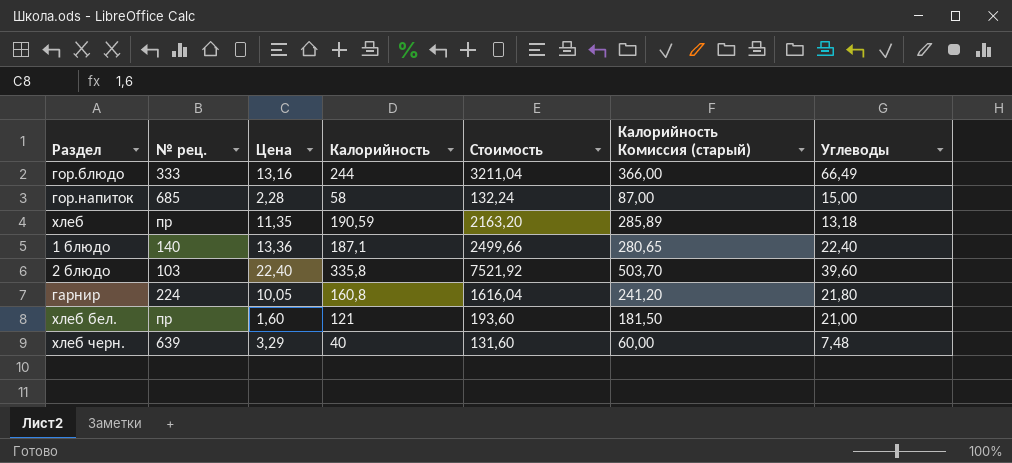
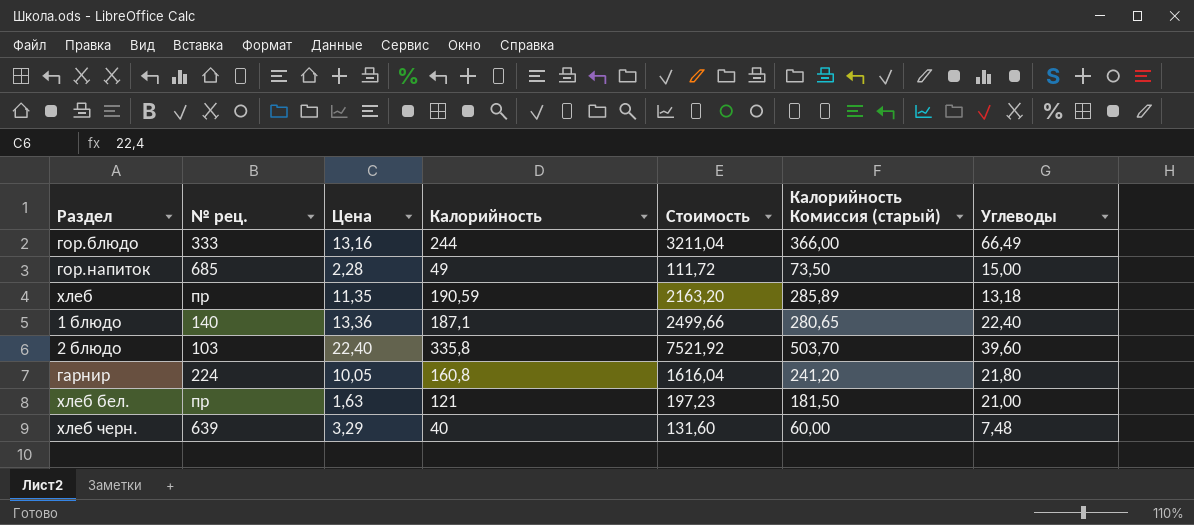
гор.напиток | Калорийность: 58 -> 49
гор.напиток | Стоимость: 132,24 -> 111,72
гор.напиток | Калорийность Комиссия (старый): 87,00 -> 73,50
хлеб бел. | Цена: 1,60 -> 1,63
хлеб бел. | Стоимость: 193,60 -> 197,23

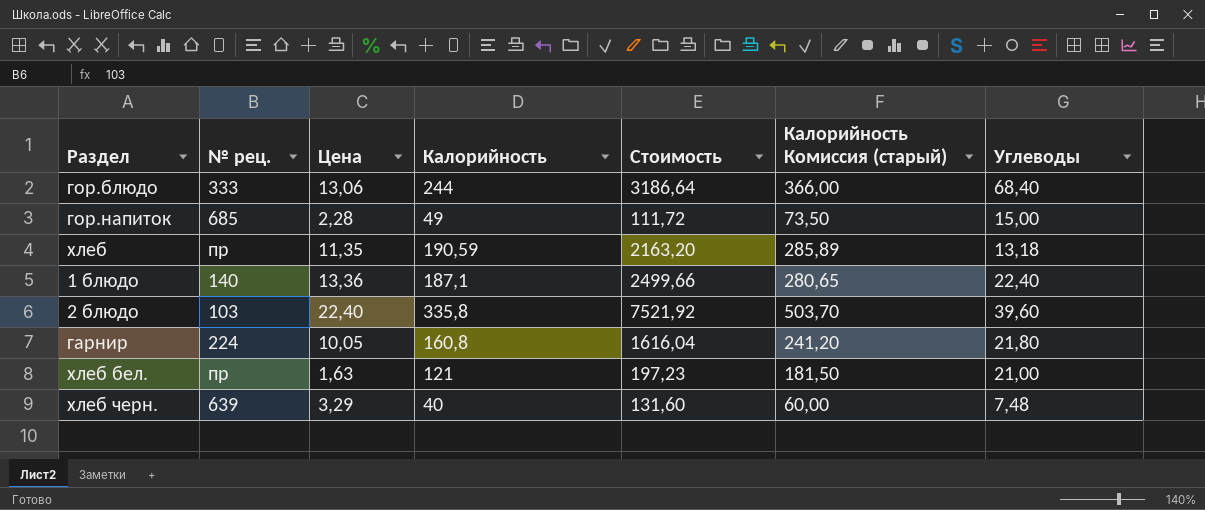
гор.блюдо | Цена: 13,16 -> 13,06
гор.блюдо | Стоимость: 3211,04 -> 3186,64
гор.блюдо | Углеводы: 66,49 -> 68,40

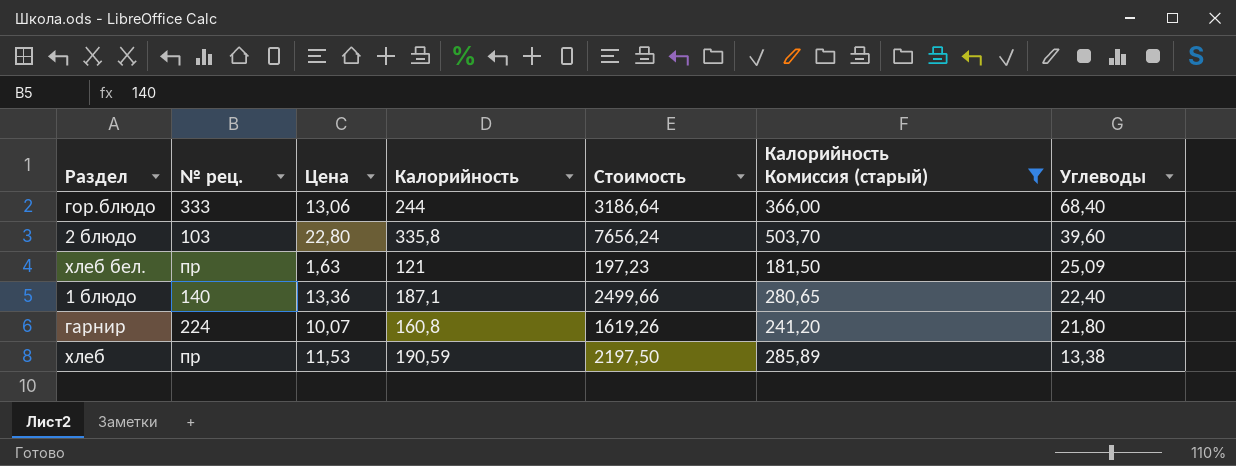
filter: none -> Калорийность Комиссия (старый) >= 181,50
row order: none -> Углеводы descending
2 блюдо | Цена: 22,40 -> 22,80
2 блюдо | Стоимость: 7521,92 -> 7656,24
хлеб бел. | Углеводы: 21,00 -> 25,09
гарнир | Цена: 10,05 -> 10,07
гарнир | Стоимость: 1616,04 -> 1619,26
хлеб | Цена: 11,35 -> 11,53
хлеб | Стоимость: 2163,20 -> 2197,50
хлеб | Углеводы: 13,18 -> 13,38

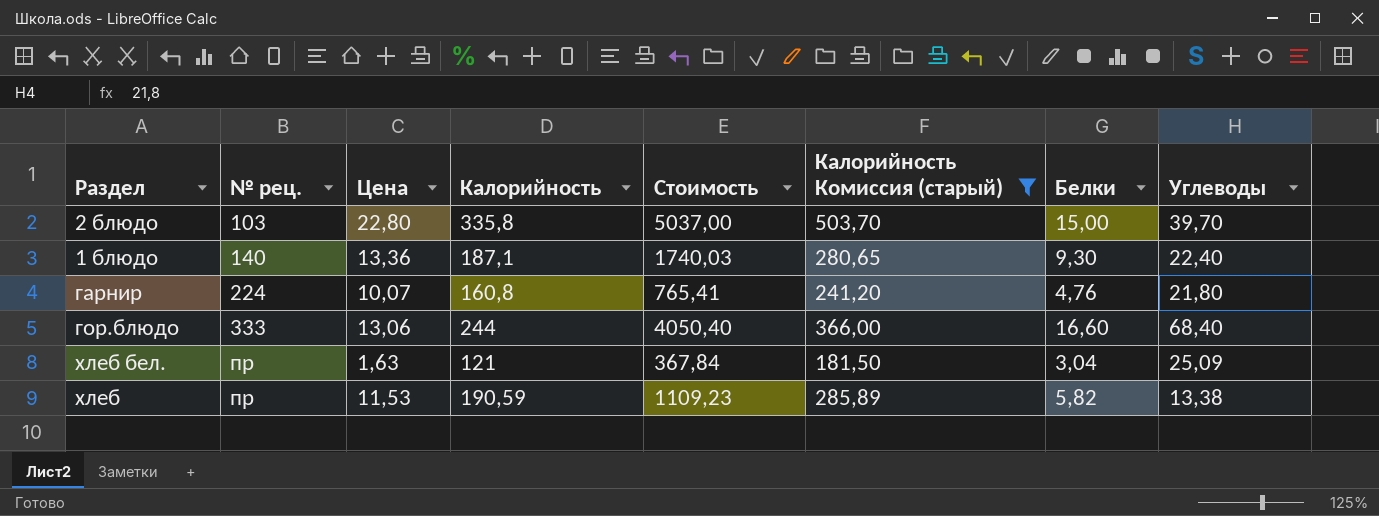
row order: Углеводы descending -> № рец. ascending
column Стоимость | formula: [Цена] * [Калорийность] -> [Калорийность] * [Белки]
column Белки | position: none -> 7
2 блюдо | Углеводы: 39,60 -> 39,70

